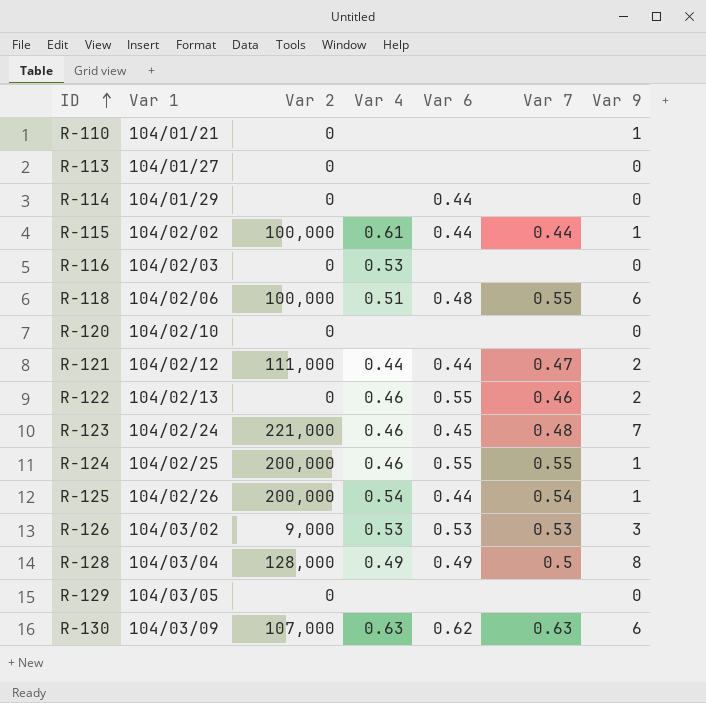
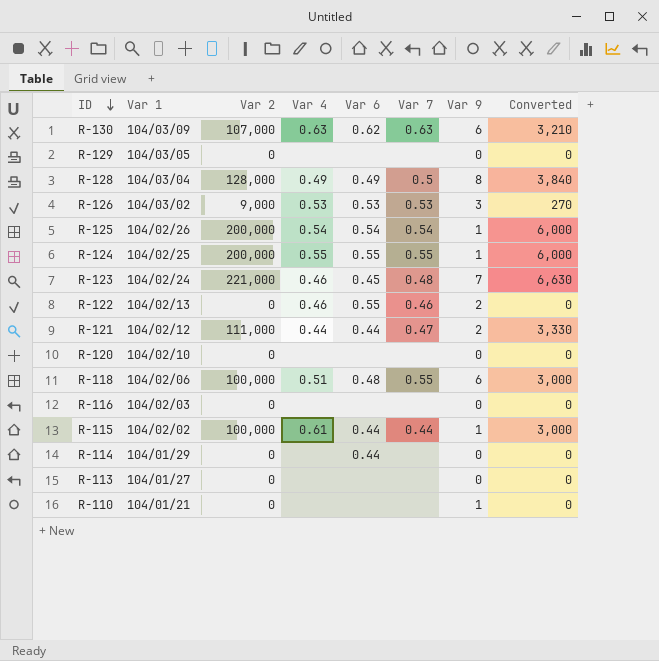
row order: ID ascending -> ID descending
column Converted | formula: none -> [Var 2] * 0.03
R-125 | Var 6: 0.44 -> 0.54
R-124 | Var 4: 0.46 -> 0.55
R-116 | Var 4: 0.53 -> none

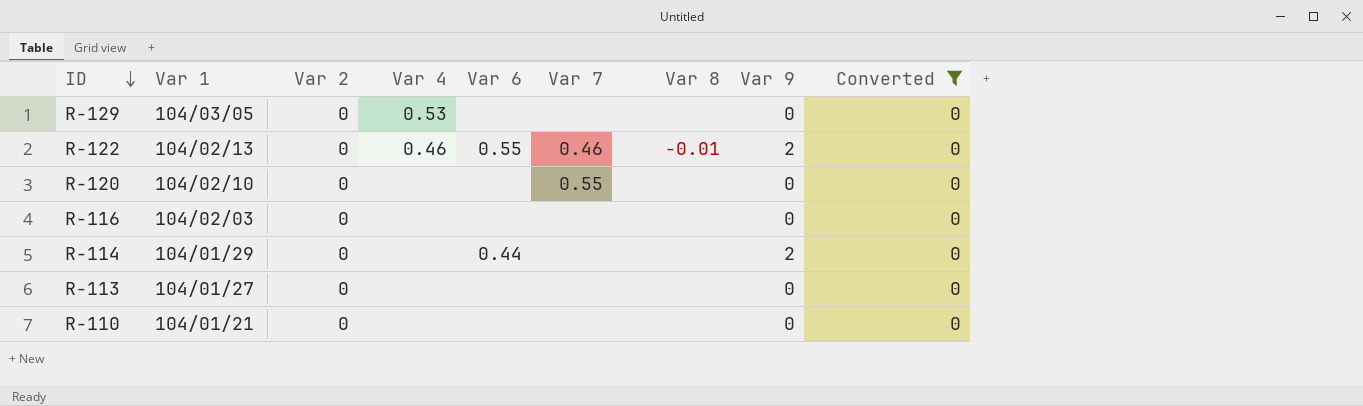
filter: none -> Converted = 0
column Var 8 | position: none -> 7
R-129 | Var 4: none -> 0.53
R-120 | Var 7: none -> 0.55
R-114 | Var 9: 0 -> 2
R-110 | Var 9: 1 -> 0

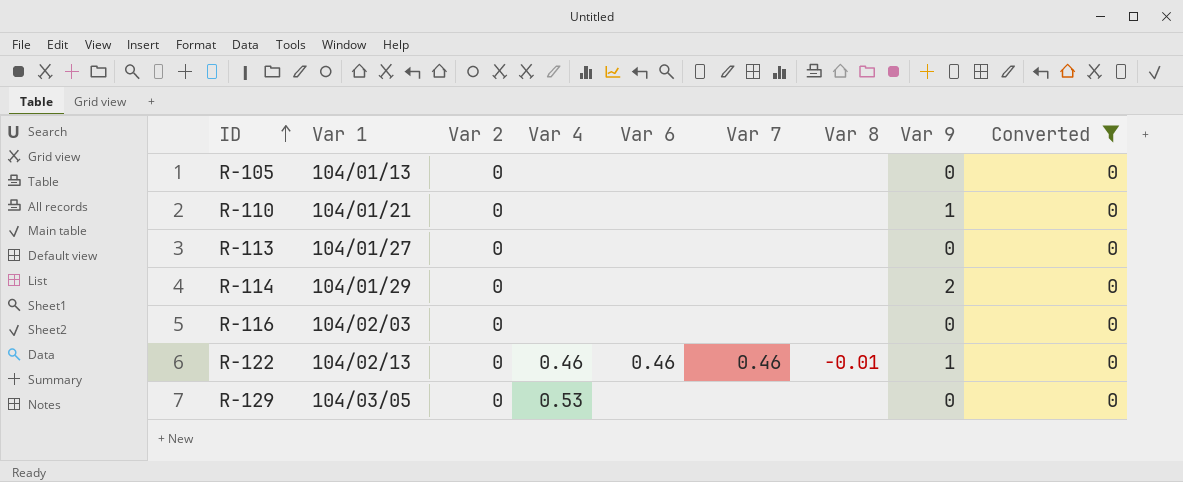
row order: ID descending -> ID ascending
row R-120: 104/02/10 | 0 | none | none | 0.55 | none | 0 | 0 -> none
row R-105: none -> 104/01/13 | 0 | none | none | none | none | 0 | 0
R-110 | Var 9: 0 -> 1
R-114 | Var 6: 0.44 -> none
R-122 | Var 6: 0.55 -> 0.46
R-122 | Var 9: 2 -> 1

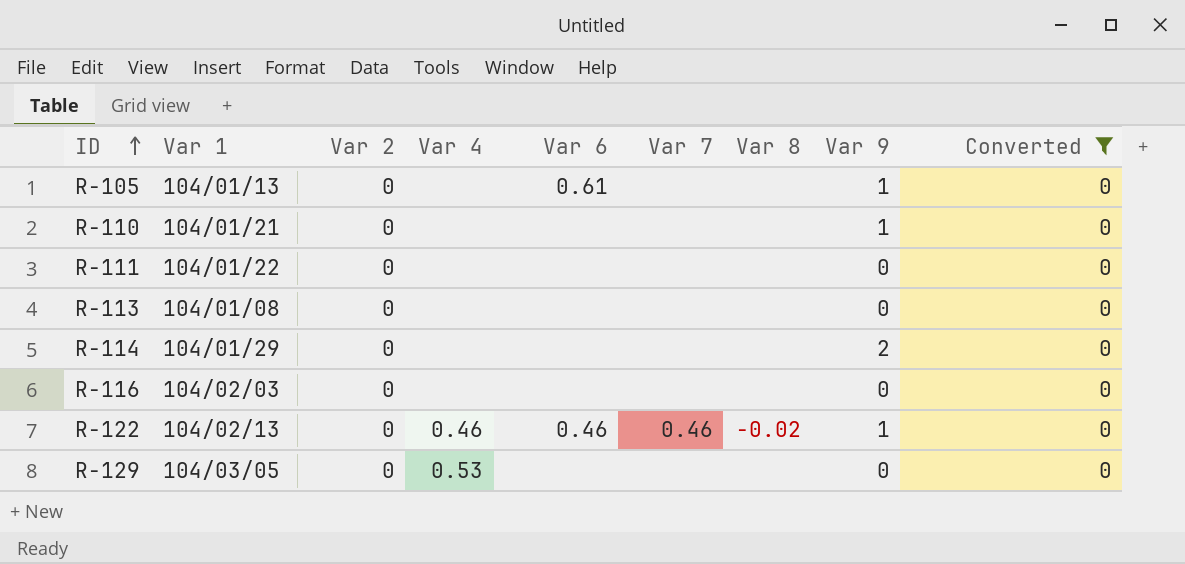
R-105 | Var 6: none -> 0.61
R-105 | Var 9: 0 -> 1
row R-111: none -> 104/01/22 | 0 | none | none | none | none | 0 | 0
R-113 | Var 1: 104/01/27 -> 104/01/08
R-122 | Var 8: -0.01 -> -0.02

